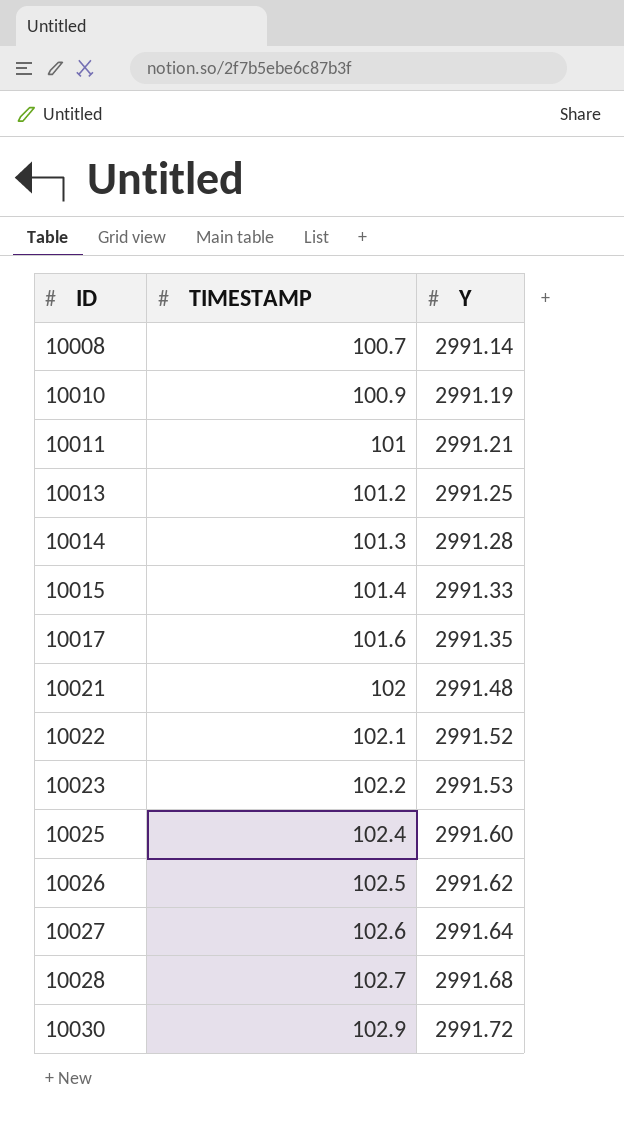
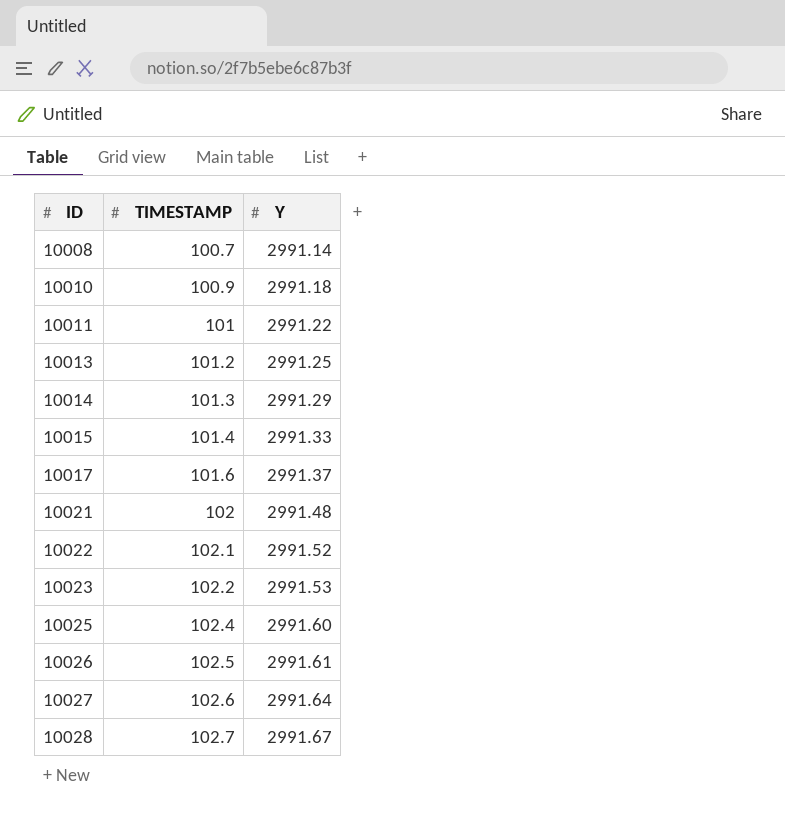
row 10030: 102.9 | 2991.72 -> none
10010 | Y: 2991.19 -> 2991.18
10011 | Y: 2991.21 -> 2991.22
10014 | Y: 2991.28 -> 2991.29
10017 | Y: 2991.35 -> 2991.37
10026 | Y: 2991.62 -> 2991.61
10028 | Y: 2991.68 -> 2991.67

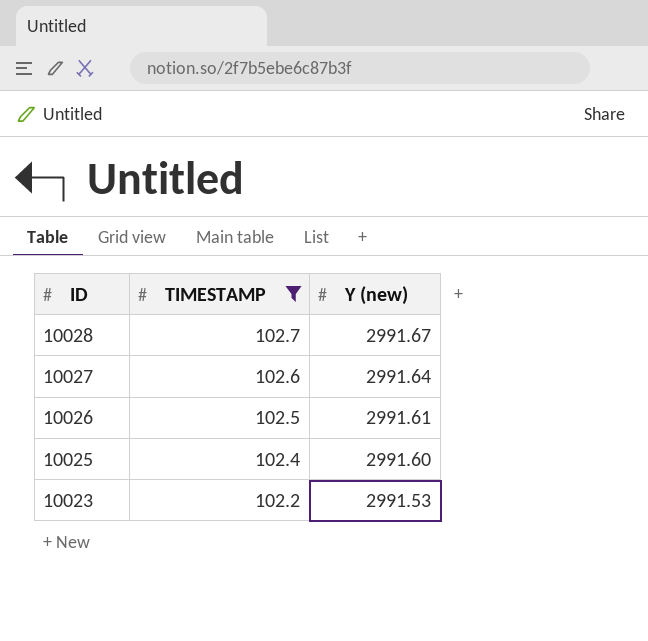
filter: none -> TIMESTAMP >= 102.2
row order: ID ascending -> ID descending
column name: Y -> Y (new)

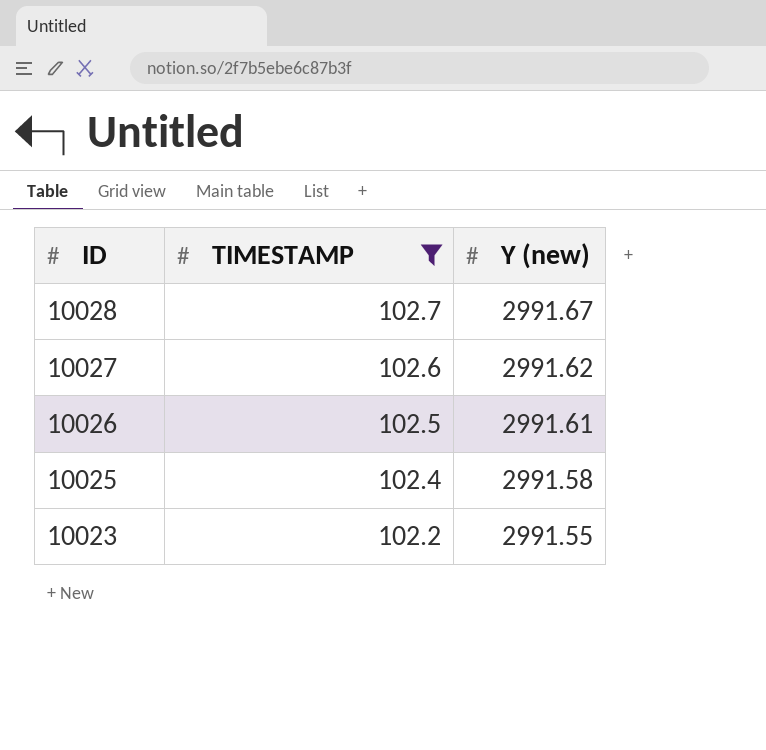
10027 | Y (new): 2991.64 -> 2991.62
10025 | Y (new): 2991.60 -> 2991.58
10023 | Y (new): 2991.53 -> 2991.55

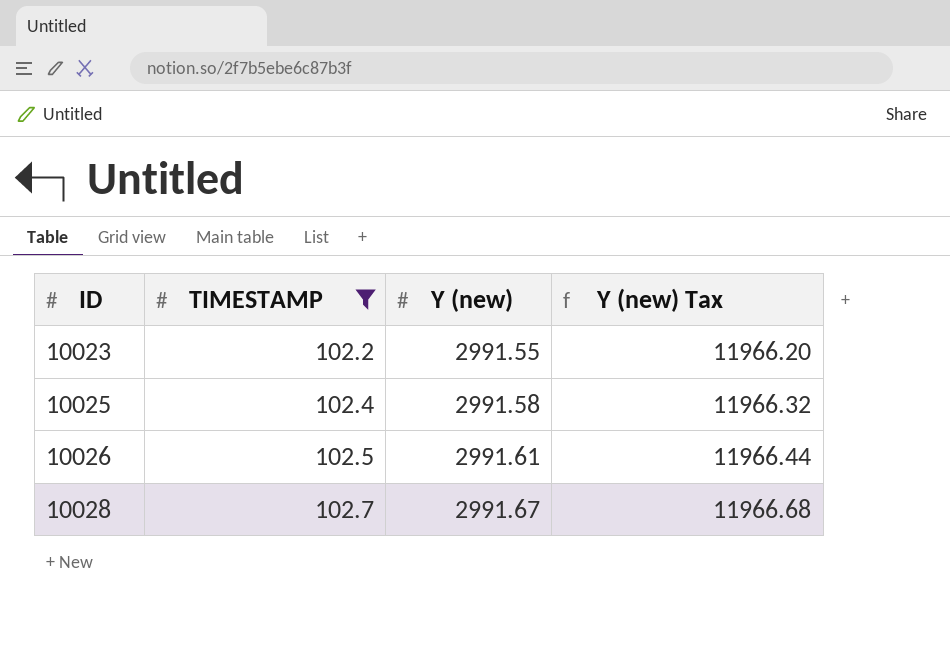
row order: ID descending -> ID ascending
column Y (new) Tax | formula: none -> [Y (new)] * 4
row 10027: 102.6 | 2991.62 -> none

